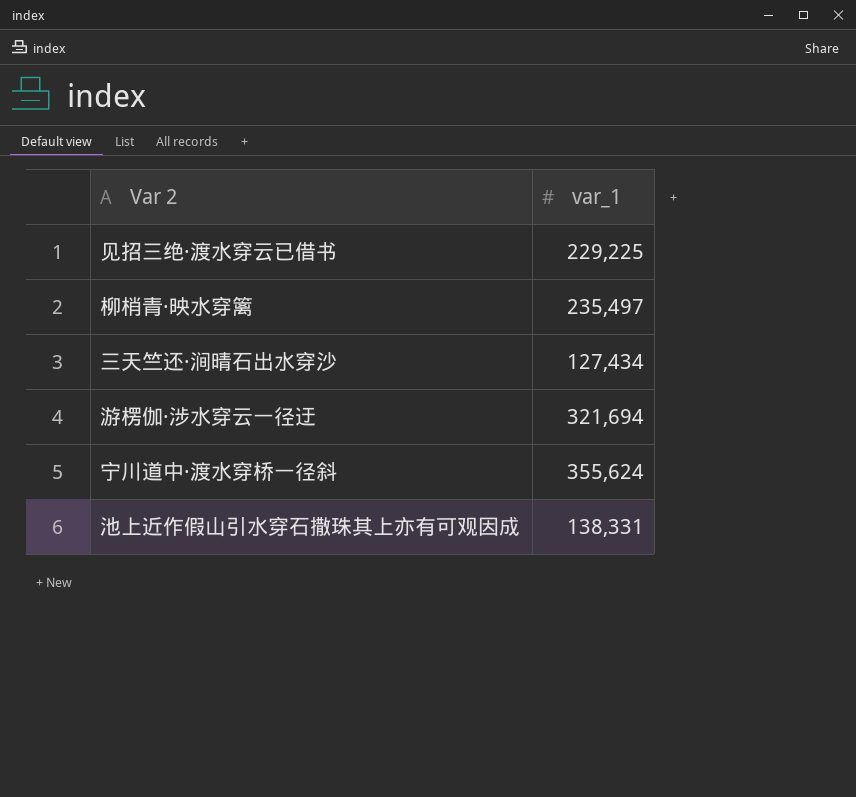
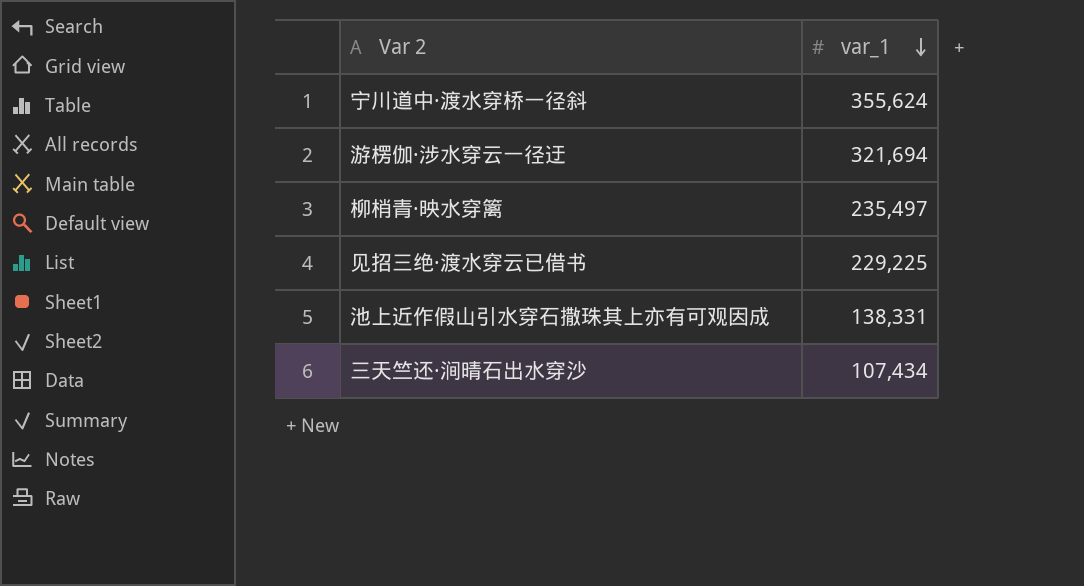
row order: none -> var_1 descending
三天竺还·涧晴石出水穿沙 | var_1: 127,434 -> 107,434

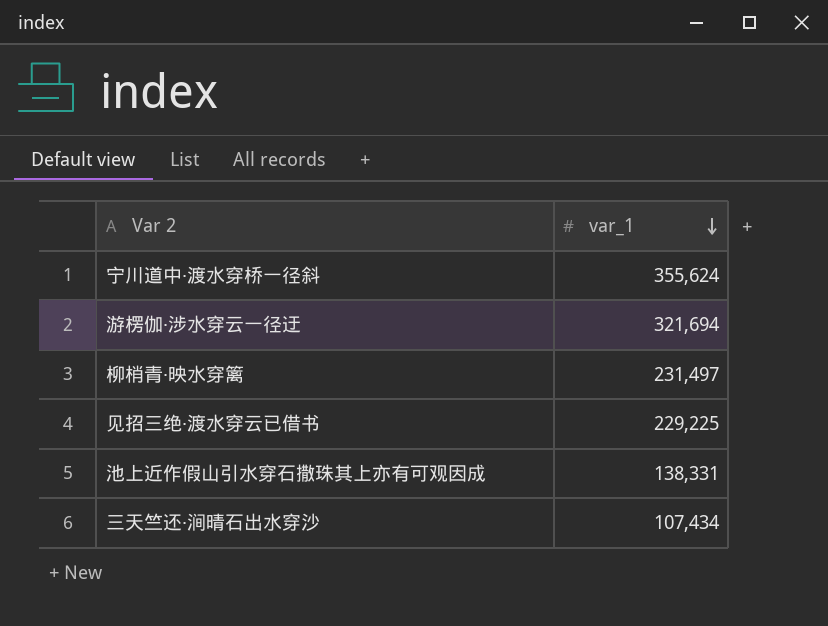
柳梢青·映水穿篱 | var_1: 235,497 -> 231,497

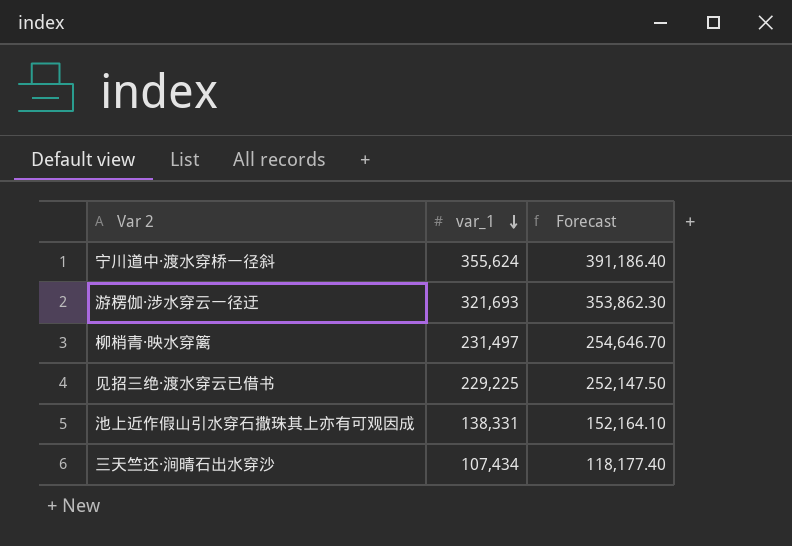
column Forecast | formula: none -> [var_1] * 1.1
游楞伽·涉水穿云一径迂 | var_1: 321,694 -> 321,693

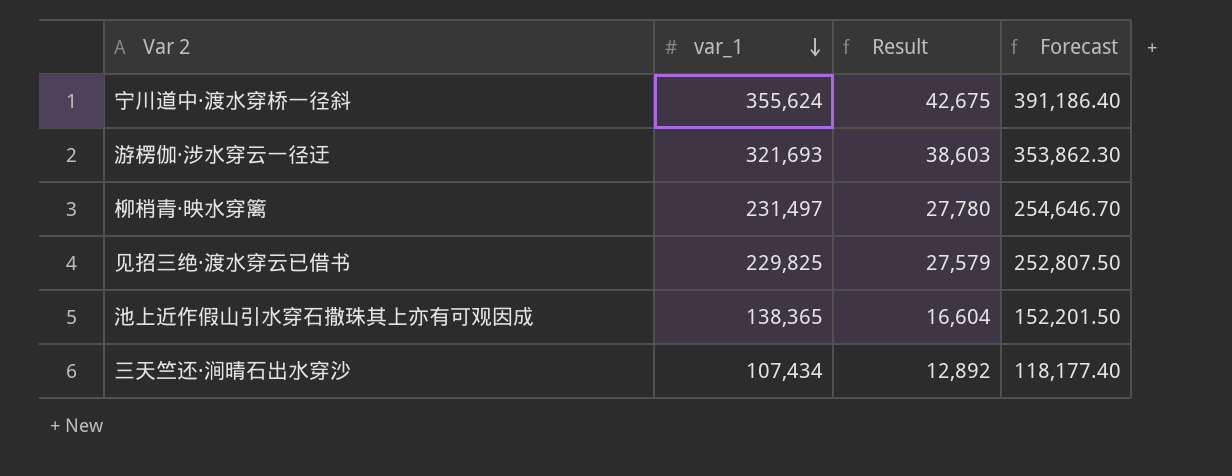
column Result | formula: none -> [var_1] * 0.12
见招三绝·渡水穿云已借书 | var_1: 229,225 -> 229,825
见招三绝·渡水穿云已借书 | Forecast: 252,147.50 -> 252,807.50
池上近作假山引水穿石撒珠其上亦有可观因成 | var_1: 138,331 -> 138,365
池上近作假山引水穿石撒珠其上亦有可观因成 | Forecast: 152,164.10 -> 152,201.50

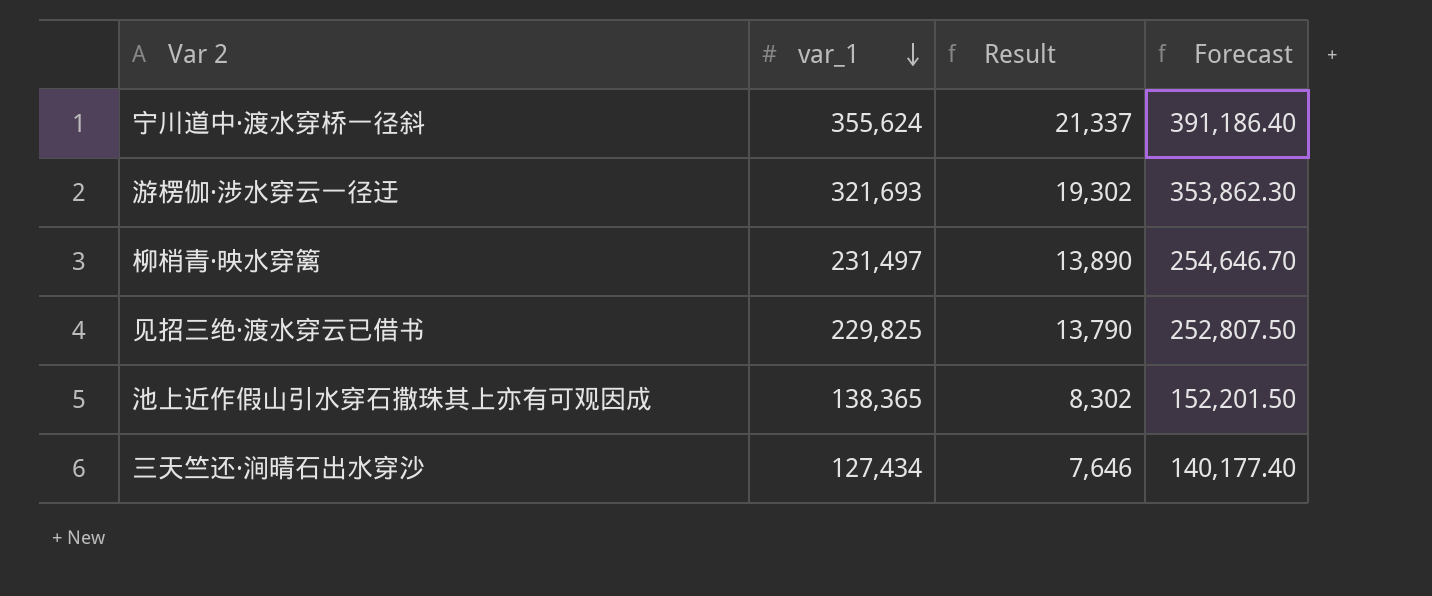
column Result | formula: [var_1] * 0.12 -> [var_1] * 0.06
三天竺还·涧晴石出水穿沙 | var_1: 107,434 -> 127,434
三天竺还·涧晴石出水穿沙 | Forecast: 118,177.40 -> 140,177.40

